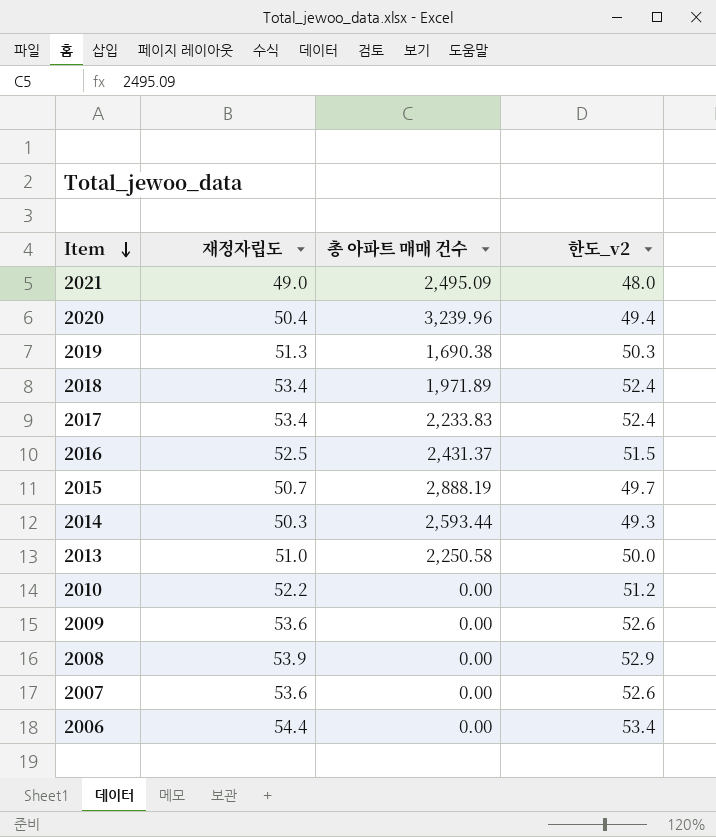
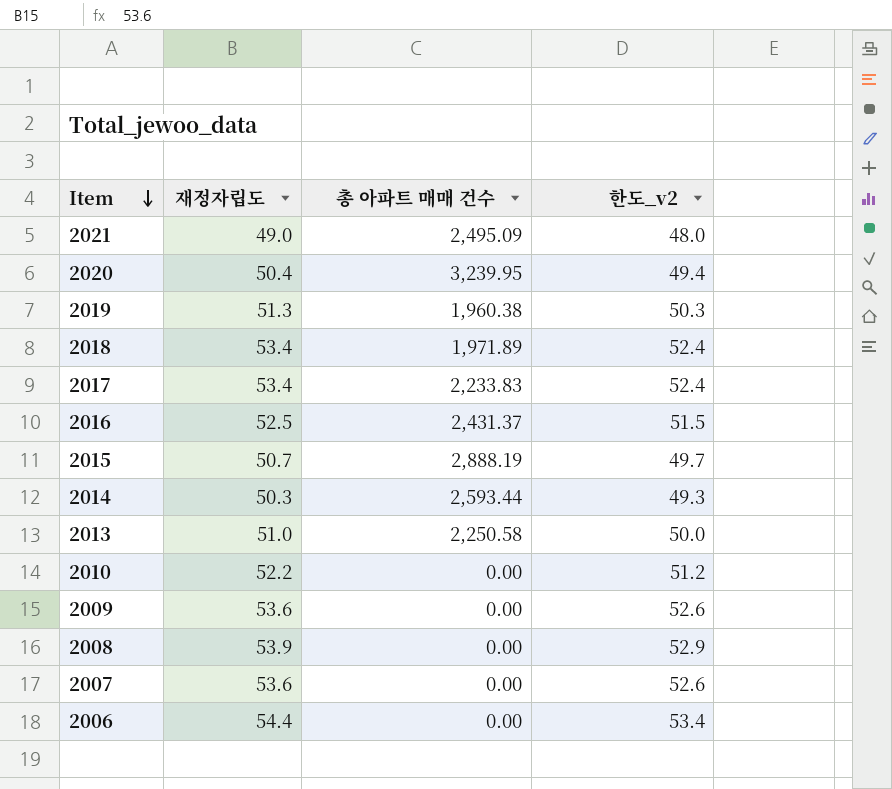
2020 | 총 아파트 매매 건수: 3,239.96 -> 3,239.95
2019 | 총 아파트 매매 건수: 1,690.38 -> 1,960.38

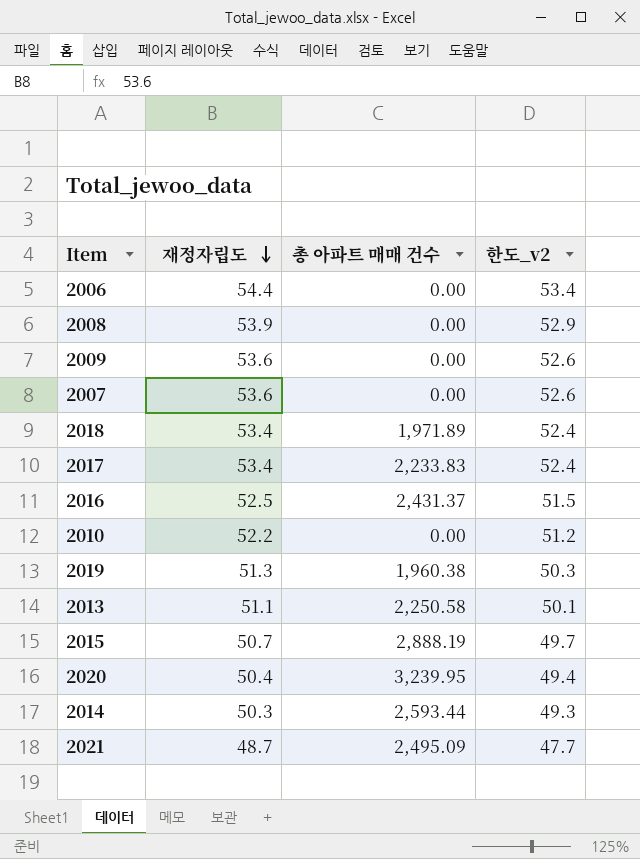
row order: Item descending -> 재정자립도 descending
2013 | 재정자립도: 51.0 -> 51.1
2013 | 한도_v2: 50.0 -> 50.1
2021 | 재정자립도: 49.0 -> 48.7
2021 | 한도_v2: 48.0 -> 47.7

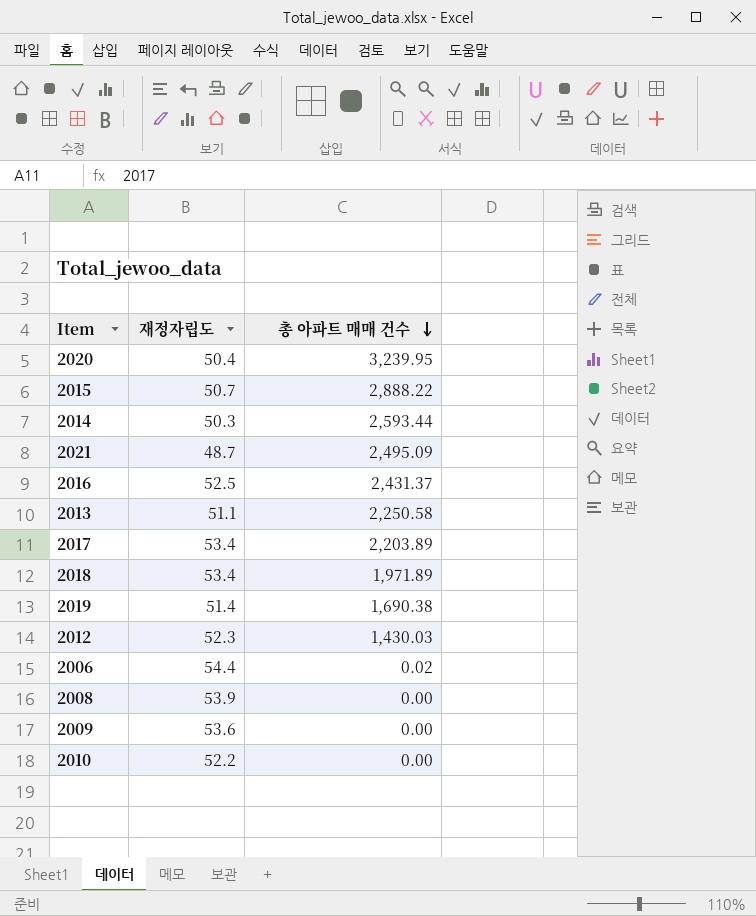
row order: 재정자립도 descending -> 총 아파트 매매 건수 descending
column 한도_v2 | formula: [재정자립도] - 1 -> none
row 2007: 53.6 | 0.00 | 52.6 -> none
2015 | 총 아파트 매매 건수: 2,888.19 -> 2,888.22
2017 | 총 아파트 매매 건수: 2,233.83 -> 2,203.89
2019 | 재정자립도: 51.3 -> 51.4
2019 | 총 아파트 매매 건수: 1,960.38 -> 1,690.38
row 2012: none -> 52.3 | 1,430.03
2006 | 총 아파트 매매 건수: 0.00 -> 0.02

